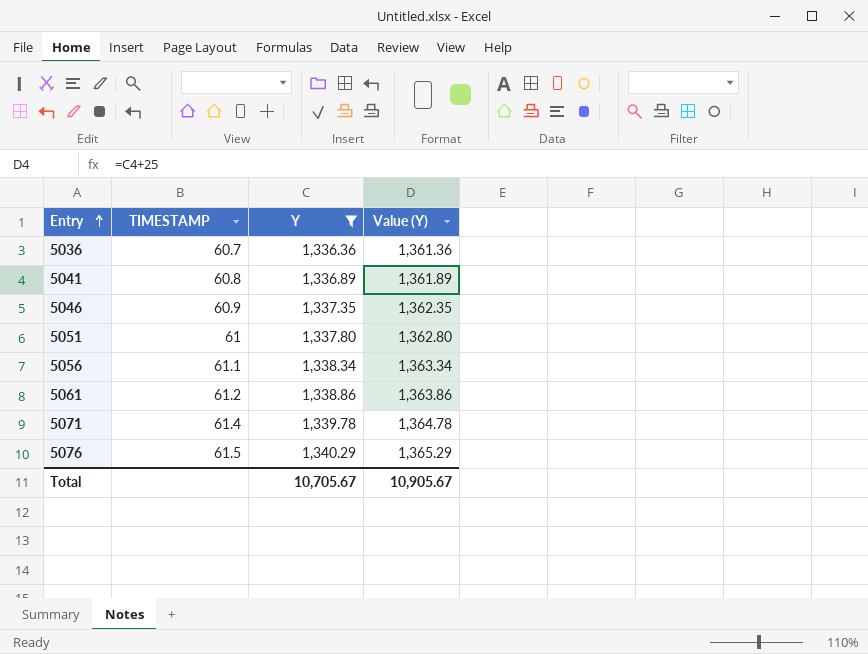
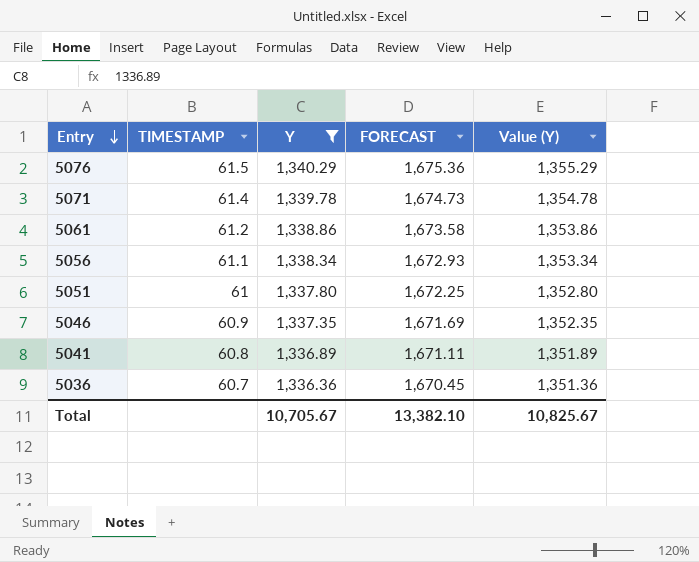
row order: Entry ascending -> Entry descending
column FORECAST | formula: none -> [Y] * 1.25
column Value (Y) | formula: [Y] + 25 -> [Y] + 15
Total | Value (Y): 10,905.67 -> 10,825.67

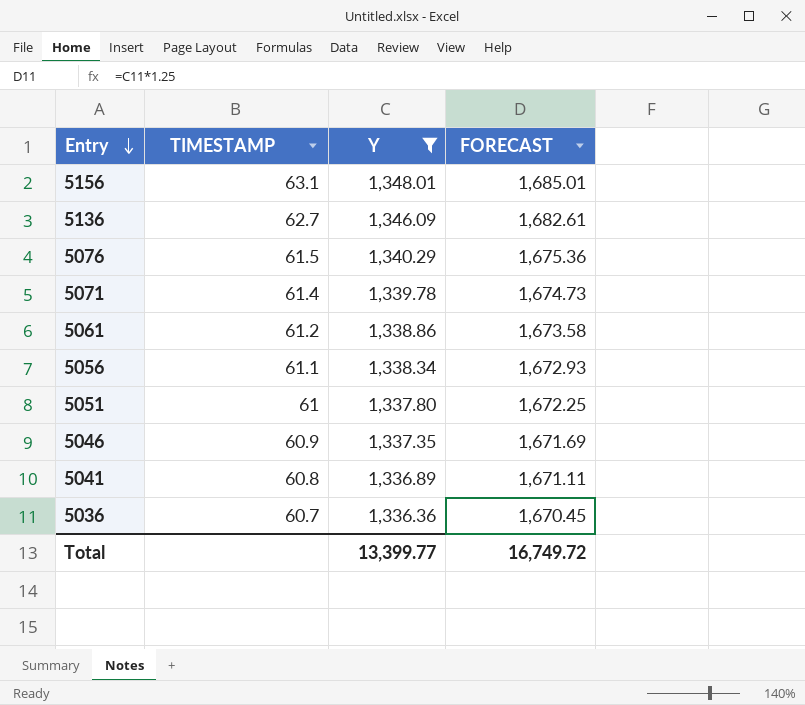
column Value (Y) | formula: [Y] + 15 -> none
row 5156: none -> 63.1 | 1,348.01 | 1,685.01
row 5136: none -> 62.7 | 1,346.09 | 1,682.61
Total | Y: 10,705.67 -> 13,399.77
Total | FORECAST: 13,382.10 -> 16,749.72

